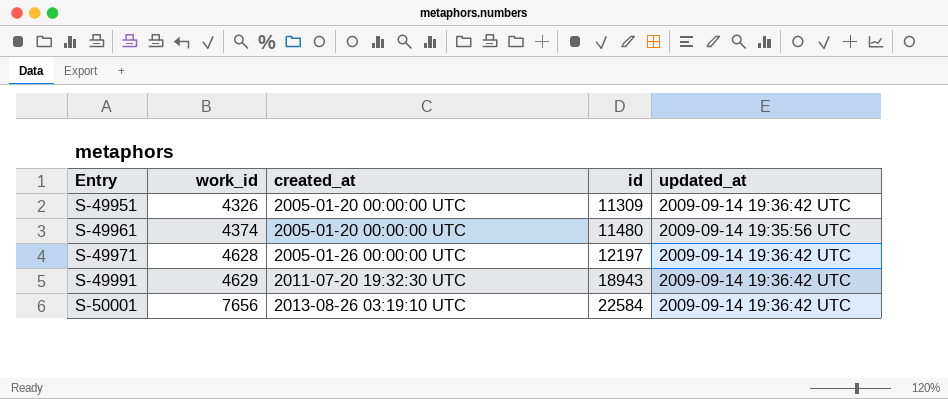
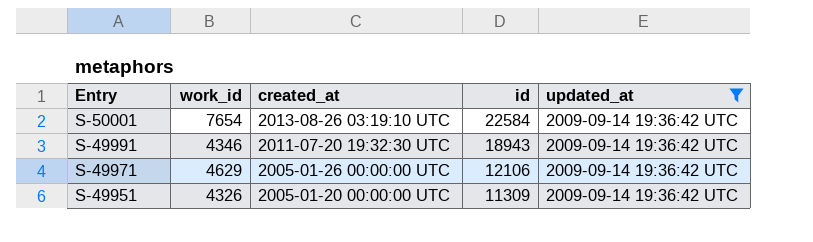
filter: none -> updated_at = 2009-09-14 19:36:42 UTC
row order: Entry ascending -> Entry descending
S-50001 | work_id: 7656 -> 7654
S-49991 | work_id: 4629 -> 4346
S-49971 | work_id: 4628 -> 4629
S-49971 | id: 12197 -> 12106

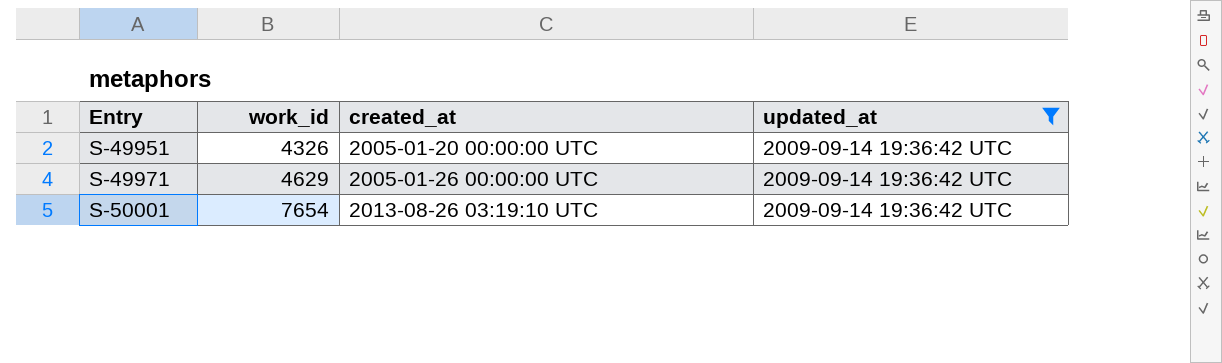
row order: Entry descending -> Entry ascending
column id | position: 4 -> none
row S-49991: 4346 | 2011-07-20 19:32:30 UTC | 18943 | 2009-09-14 19:36:42 UTC -> none

